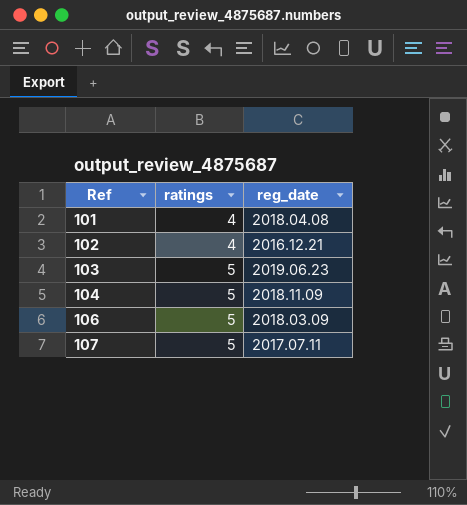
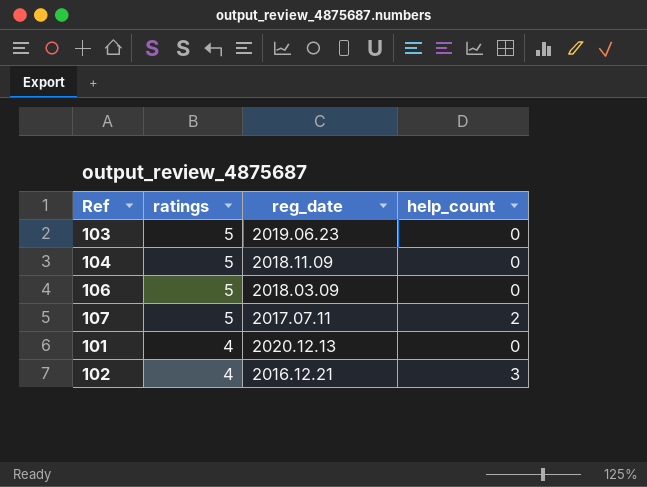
row order: Ref ascending -> ratings descending
column help_count | position: none -> 4
101 | reg_date: 2018.04.08 -> 2020.12.13

